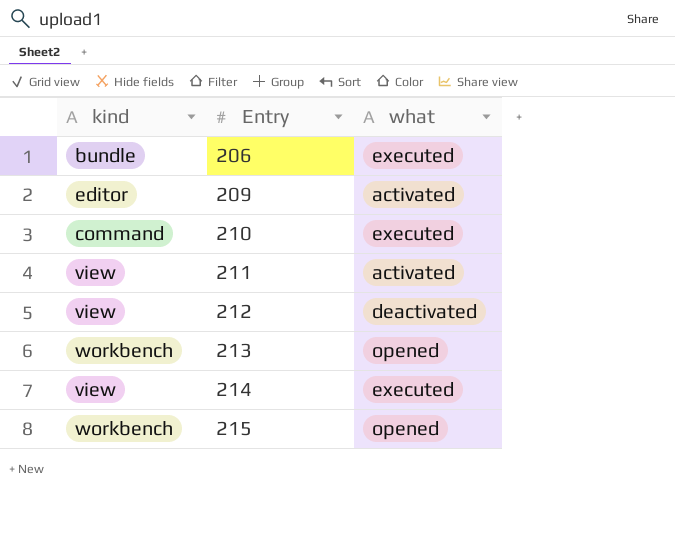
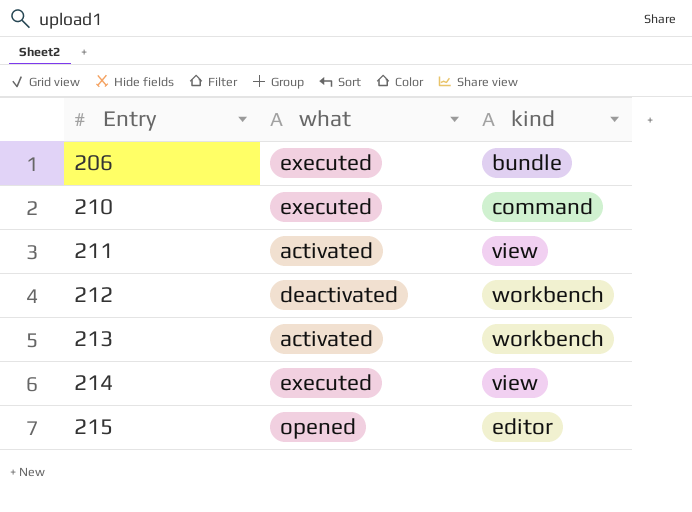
column kind | position: 1 -> 3
row 209: editor | activated -> none
212 | kind: view -> workbench
213 | what: opened -> activated
215 | kind: workbench -> editor

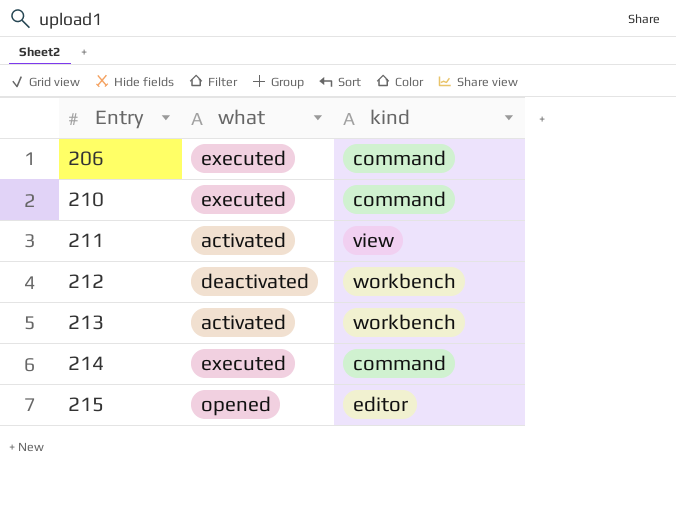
206 | kind: bundle -> command
214 | kind: view -> command

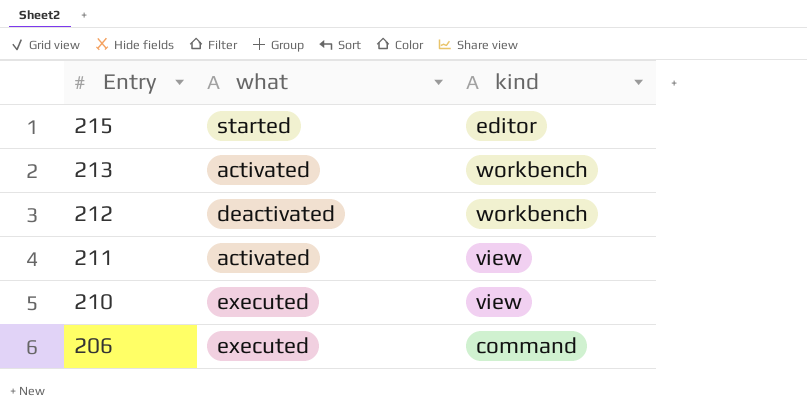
row order: Entry ascending -> Entry descending
row 214: executed | command -> none
215 | what: opened -> started
210 | kind: command -> view

